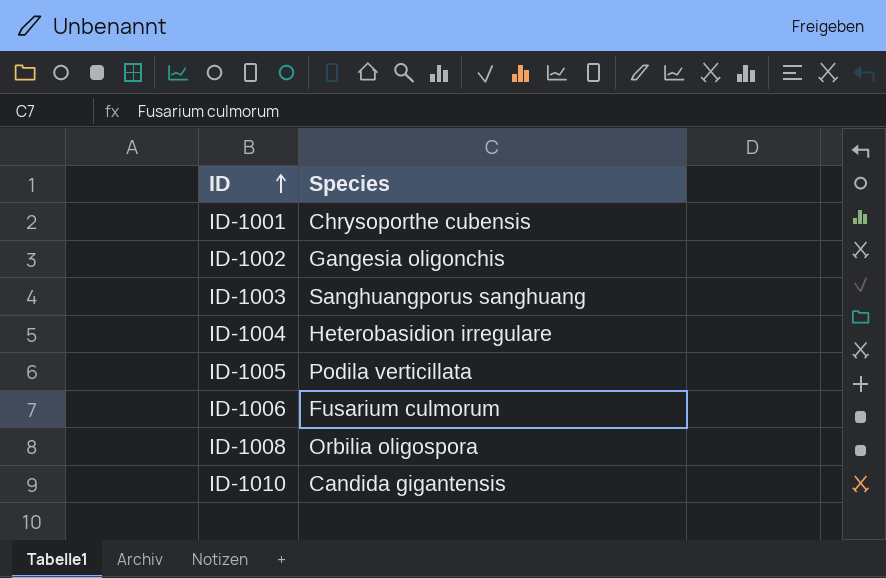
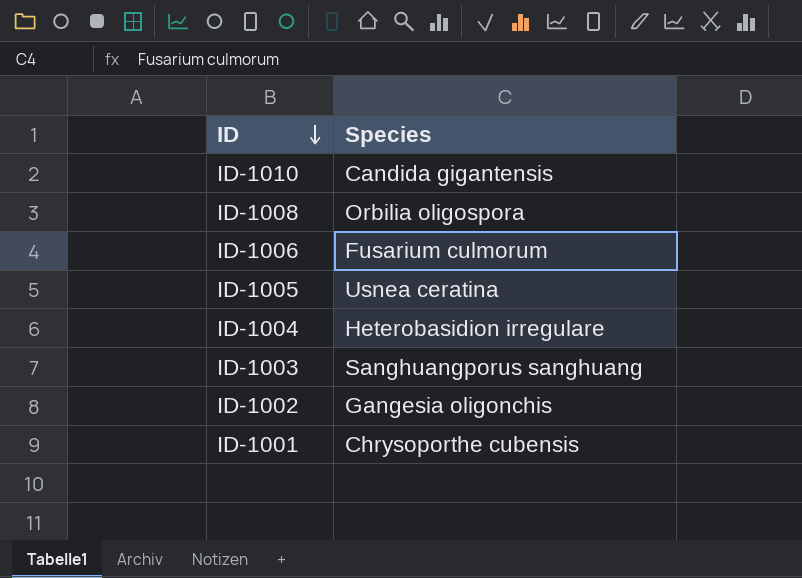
row order: ID ascending -> ID descending
ID-1005 | Species: Podila verticillata -> Usnea ceratina

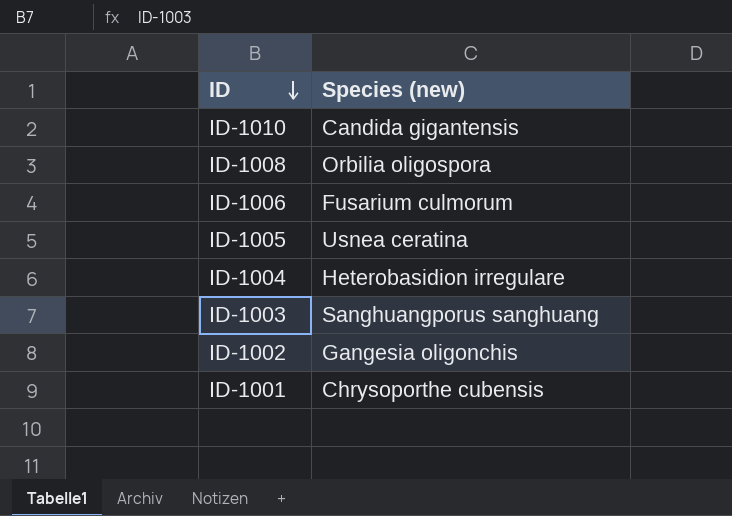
column name: Species -> Species (new)

